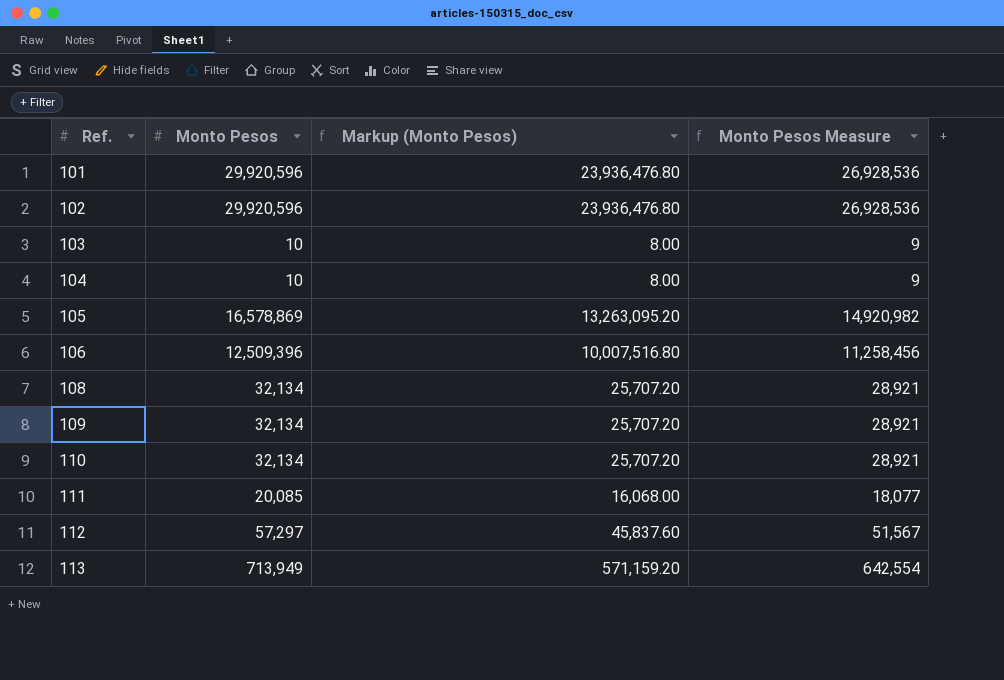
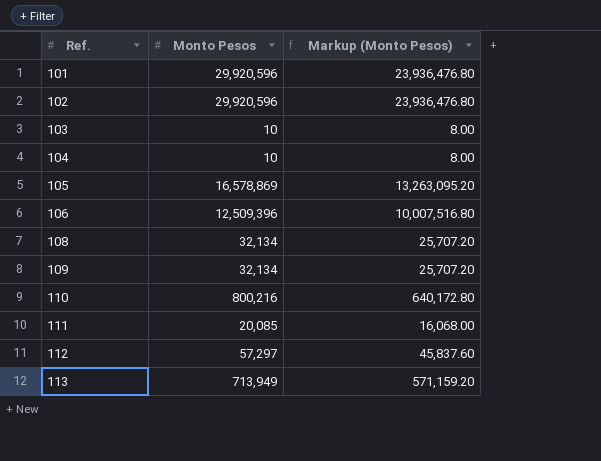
column Monto Pesos Measure | formula: [Monto Pesos] * 0.9 -> none
110 | Monto Pesos: 32,134 -> 800,216
110 | Markup (Monto Pesos): 25,707.20 -> 640,172.80

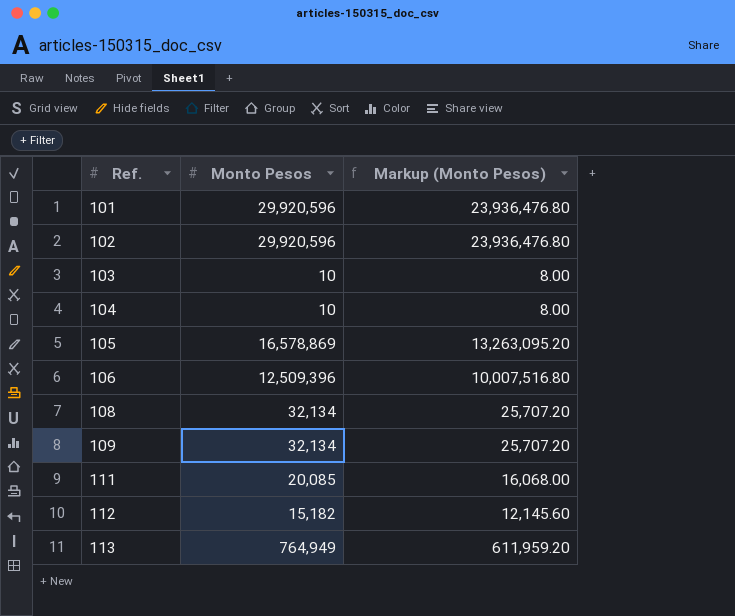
row 110: 800,216 | 640,172.80 -> none
112 | Monto Pesos: 57,297 -> 15,182
112 | Markup (Monto Pesos): 45,837.60 -> 12,145.60
113 | Monto Pesos: 713,949 -> 764,949
113 | Markup (Monto Pesos): 571,159.20 -> 611,959.20

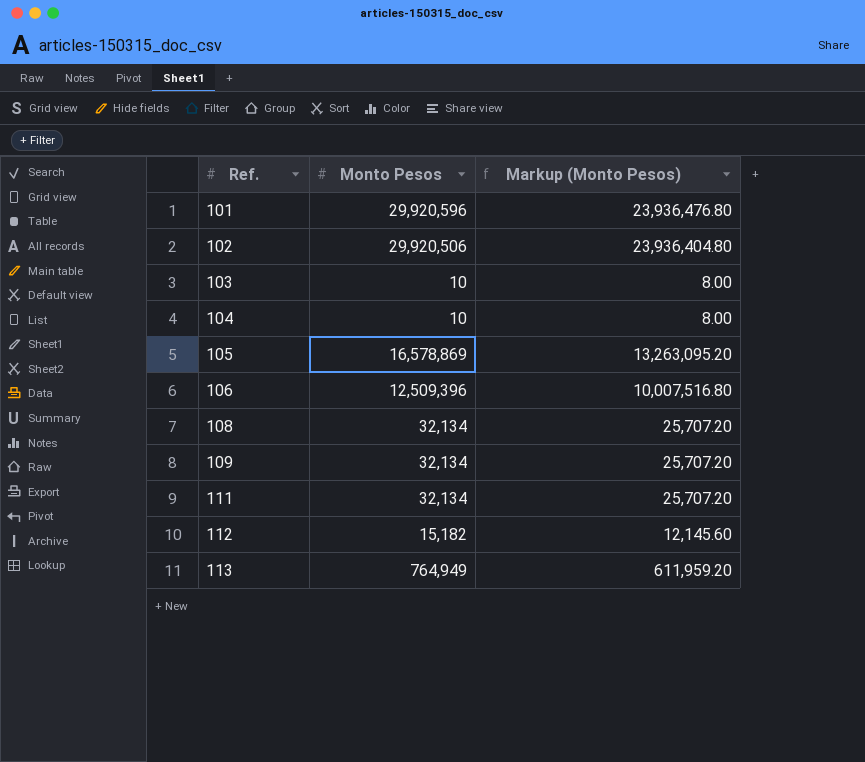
102 | Monto Pesos: 29,920,596 -> 29,920,506
102 | Markup (Monto Pesos): 23,936,476.80 -> 23,936,404.80
111 | Monto Pesos: 20,085 -> 32,134
111 | Markup (Monto Pesos): 16,068.00 -> 25,707.20

